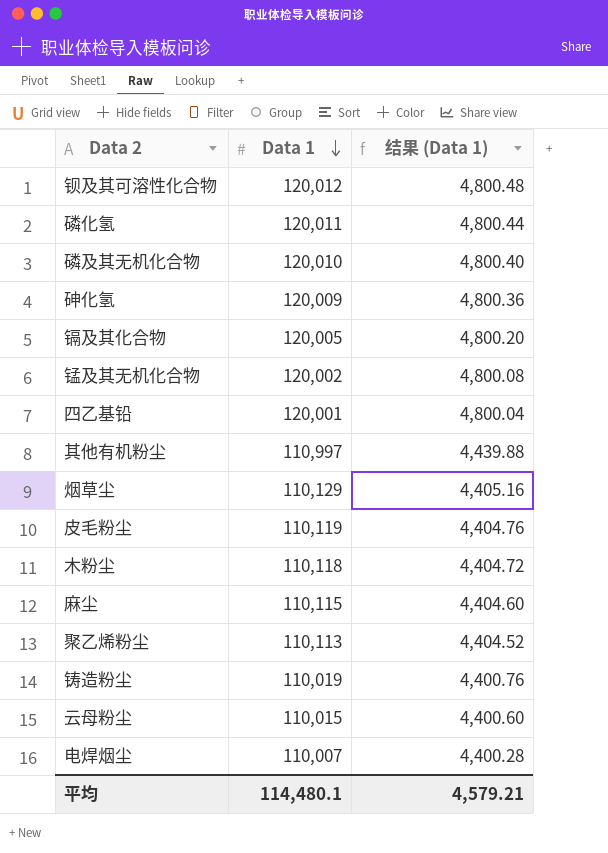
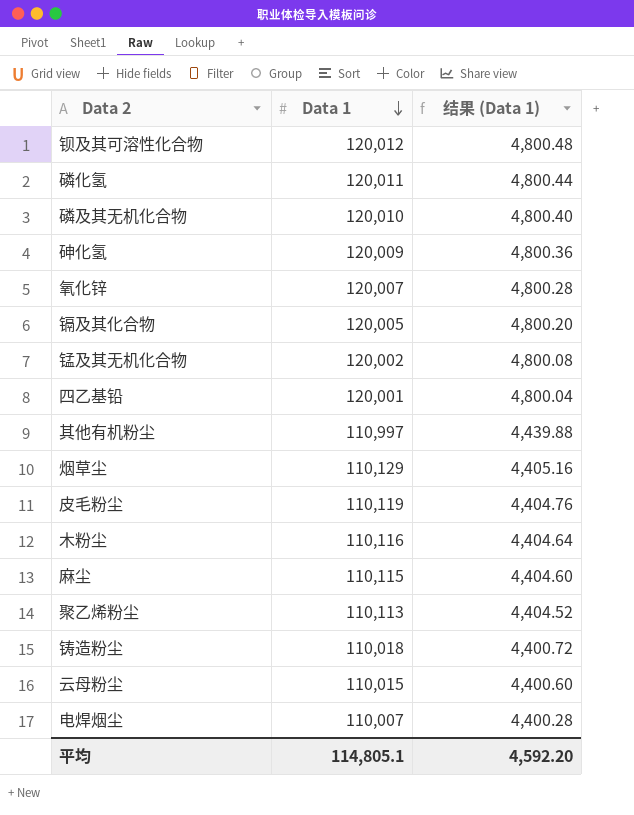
row 氧化锌: none -> 120,007 | 4,800.28
木粉尘 | Data 1: 110,118 -> 110,116
木粉尘 | 结果 (Data 1): 4,404.72 -> 4,404.64
铸造粉尘 | Data 1: 110,019 -> 110,018
铸造粉尘 | 结果 (Data 1): 4,400.76 -> 4,400.72
平均 | Data 1: 114,480.1 -> 114,805.1
平均 | 结果 (Data 1): 4,579.21 -> 4,592.20

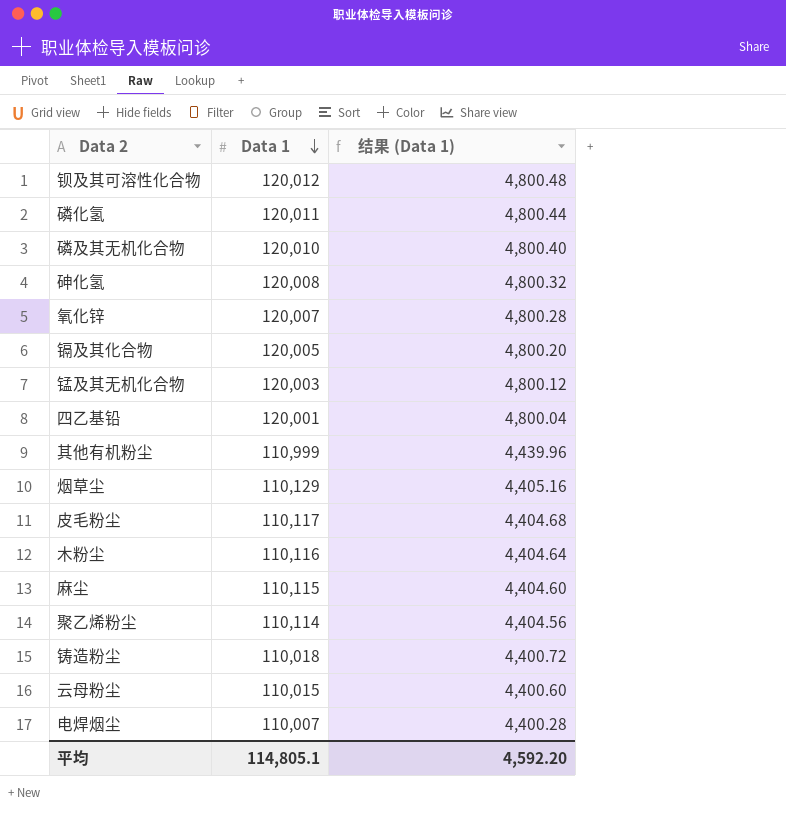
砷化氢 | Data 1: 120,009 -> 120,008
砷化氢 | 结果 (Data 1): 4,800.36 -> 4,800.32
锰及其无机化合物 | Data 1: 120,002 -> 120,003
锰及其无机化合物 | 结果 (Data 1): 4,800.08 -> 4,800.12
其他有机粉尘 | Data 1: 110,997 -> 110,999
其他有机粉尘 | 结果 (Data 1): 4,439.88 -> 4,439.96
皮毛粉尘 | Data 1: 110,119 -> 110,117
皮毛粉尘 | 结果 (Data 1): 4,404.76 -> 4,404.68
聚乙烯粉尘 | Data 1: 110,113 -> 110,114
聚乙烯粉尘 | 结果 (Data 1): 4,404.52 -> 4,404.56

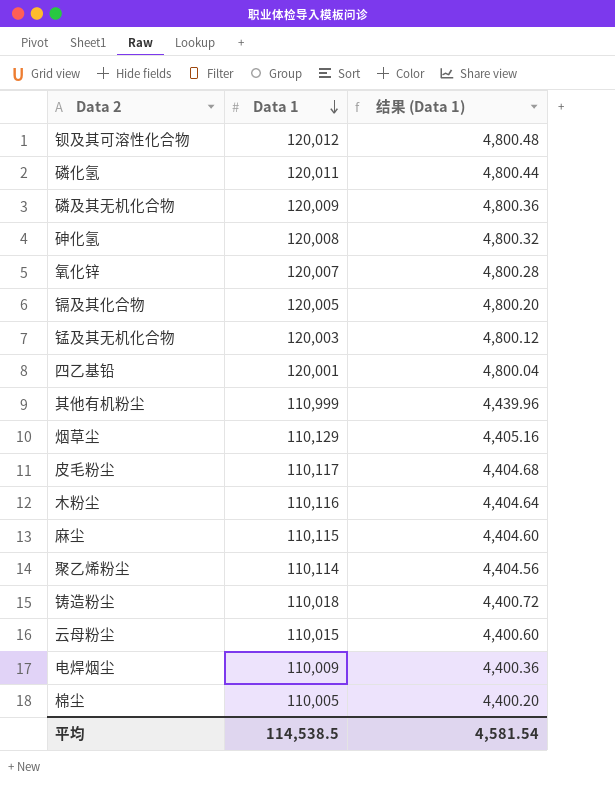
磷及其无机化合物 | Data 1: 120,010 -> 120,009
磷及其无机化合物 | 结果 (Data 1): 4,800.40 -> 4,800.36
电焊烟尘 | Data 1: 110,007 -> 110,009
电焊烟尘 | 结果 (Data 1): 4,400.28 -> 4,400.36
row 棉尘: none -> 110,005 | 4,400.20
平均 | Data 1: 114,805.1 -> 114,538.5
平均 | 结果 (Data 1): 4,592.20 -> 4,581.54

